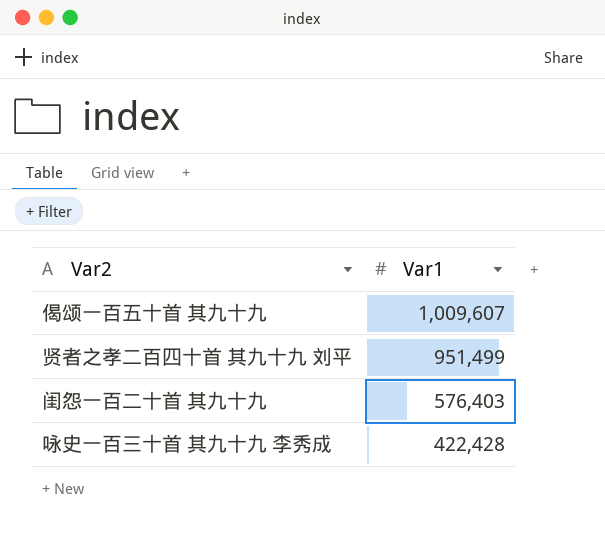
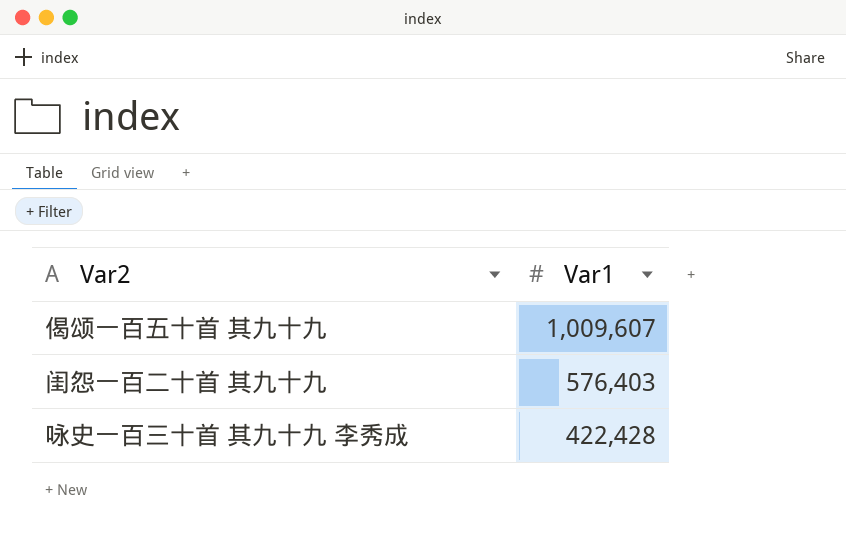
row 贤者之孝二百四十首 其九十九 刘平: 951,499 -> none

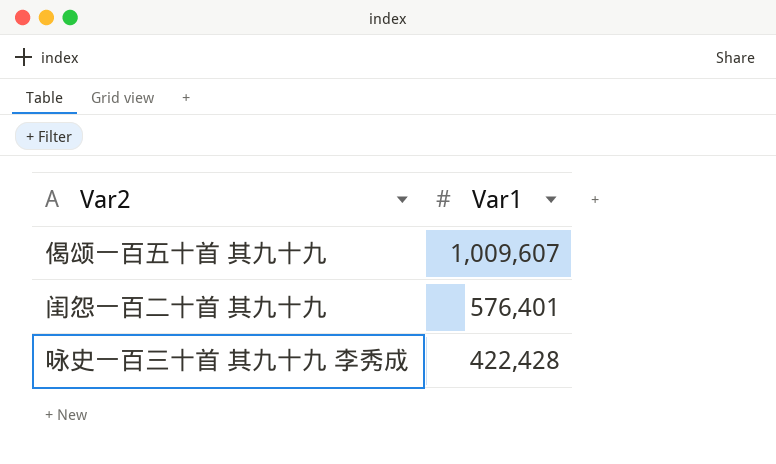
闺怨一百二十首 其九十九 | Var1: 576,403 -> 576,401

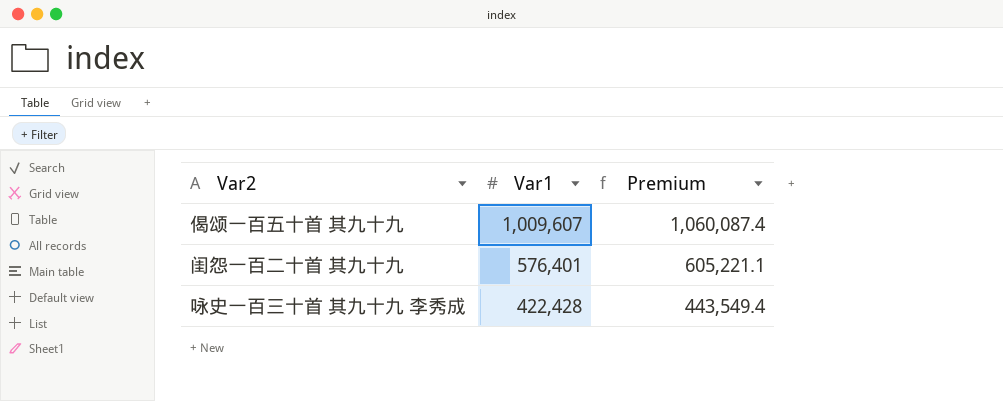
column Premium | formula: none -> [Var1] * 1.05

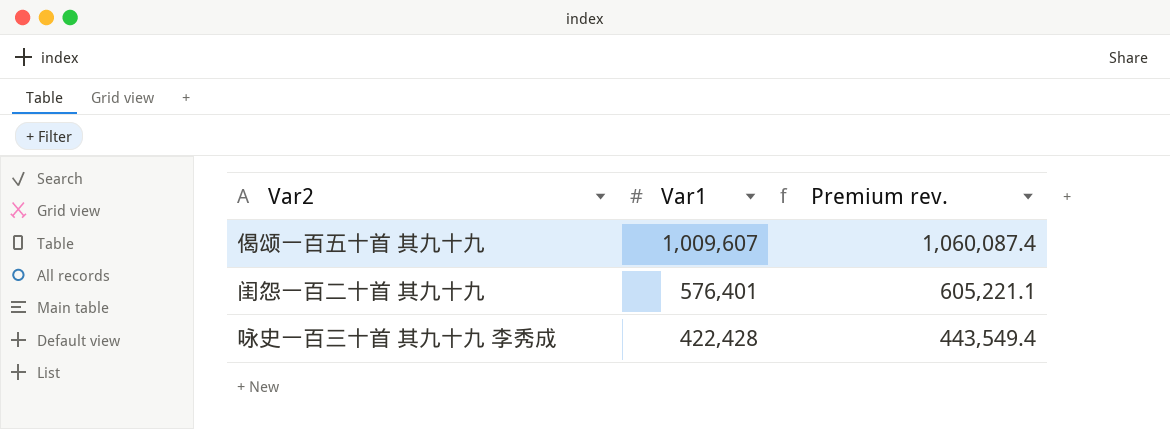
column name: Premium -> Premium rev.

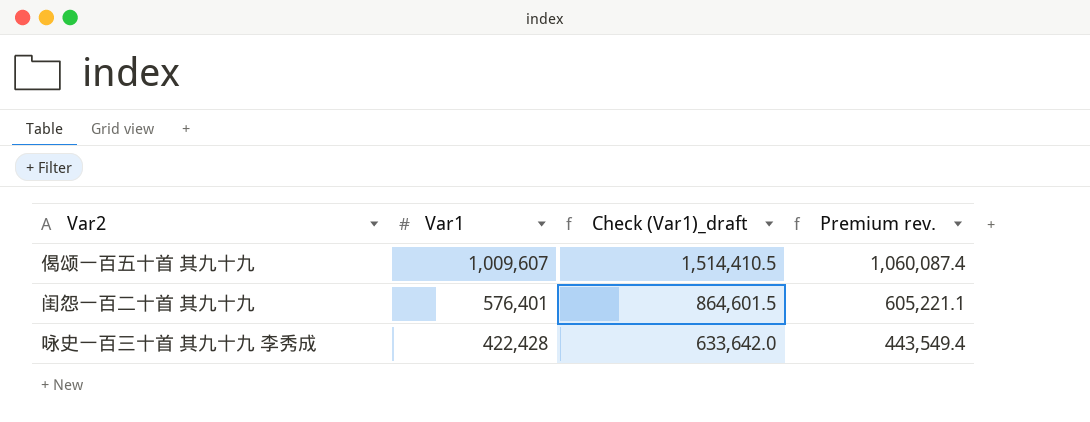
column Check (Var1)_draft | formula: none -> [Var1] * 1.5

